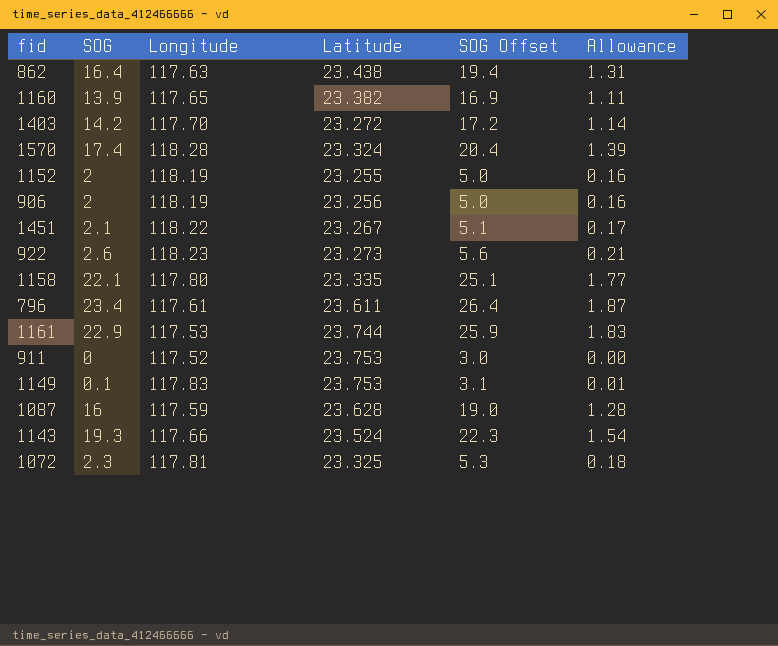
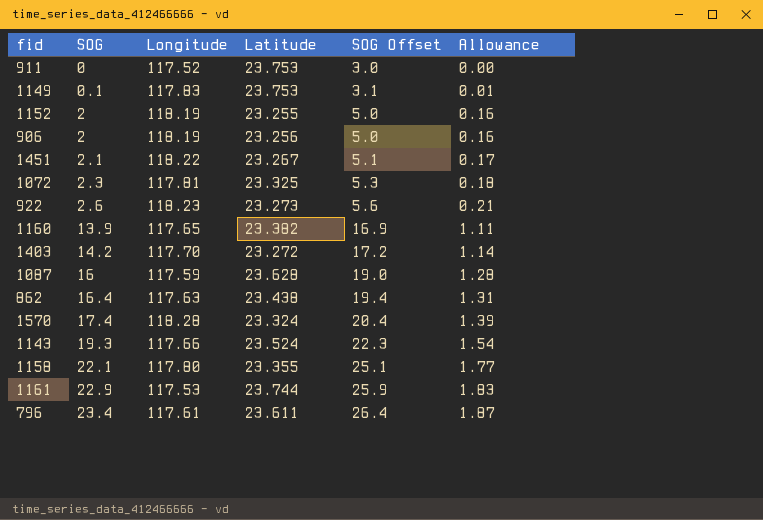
row order: none -> SOG ascending
1158 | Latitude: 23.335 -> 23.355

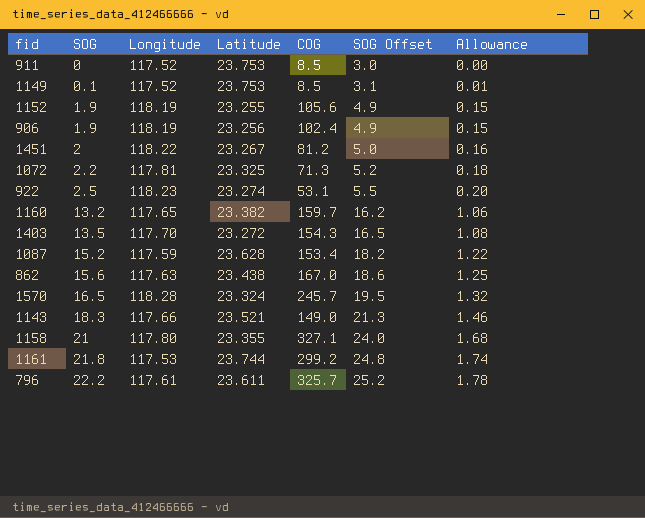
column COG | position: none -> 5
1149 | Longitude: 117.83 -> 117.52
1152 | SOG: 2 -> 1.9
1152 | SOG Offset: 5.0 -> 4.9
1152 | Allowance: 0.16 -> 0.15
906 | SOG: 2 -> 1.9
906 | SOG Offset: 5.0 -> 4.9
906 | Allowance: 0.16 -> 0.15
1451 | SOG: 2.1 -> 2
1451 | SOG Offset: 5.1 -> 5.0
1451 | Allowance: 0.17 -> 0.16
1072 | SOG: 2.3 -> 2.2
1072 | SOG Offset: 5.3 -> 5.2
922 | SOG: 2.6 -> 2.5
922 | Latitude: 23.273 -> 23.274
922 | SOG Offset: 5.6 -> 5.5
922 | Allowance: 0.21 -> 0.20
1160 | SOG: 13.9 -> 13.2
1160 | SOG Offset: 16.9 -> 16.2
1160 | Allowance: 1.11 -> 1.06
1403 | SOG: 14.2 -> 13.5
1403 | SOG Offset: 17.2 -> 16.5
1403 | Allowance: 1.14 -> 1.08
1087 | SOG: 16 -> 15.2
1087 | SOG Offset: 19.0 -> 18.2
1087 | Allowance: 1.28 -> 1.22
862 | SOG: 16.4 -> 15.6
862 | SOG Offset: 19.4 -> 18.6
862 | Allowance: 1.31 -> 1.25
1570 | SOG: 17.4 -> 16.5
1570 | SOG Offset: 20.4 -> 19.5
1570 | Allowance: 1.39 -> 1.32
1143 | SOG: 19.3 -> 18.3
1143 | Latitude: 23.524 -> 23.521
1143 | SOG Offset: 22.3 -> 21.3
1143 | Allowance: 1.54 -> 1.46
1158 | SOG: 22.1 -> 21
1158 | SOG Offset: 25.1 -> 24.0
1158 | Allowance: 1.77 -> 1.68
1161 | SOG: 22.9 -> 21.8
1161 | SOG Offset: 25.9 -> 24.8
1161 | Allowance: 1.83 -> 1.74
796 | SOG: 23.4 -> 22.2
796 | SOG Offset: 26.4 -> 25.2
796 | Allowance: 1.87 -> 1.78

